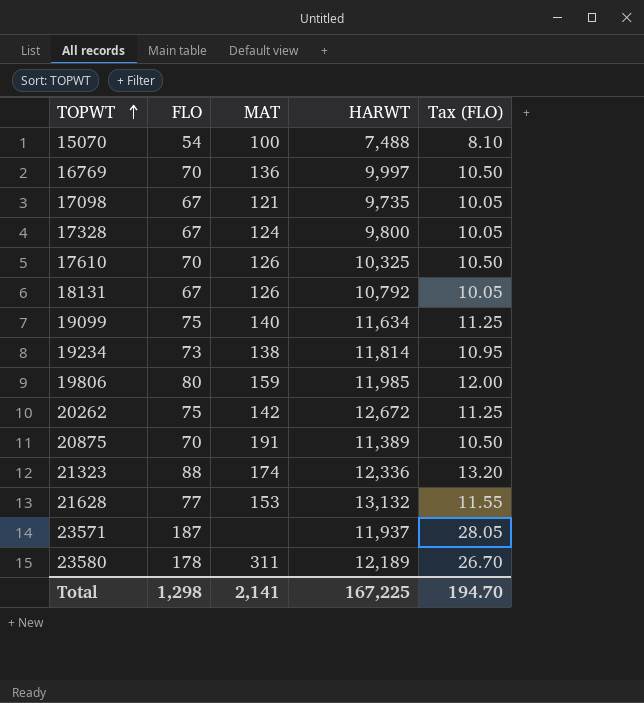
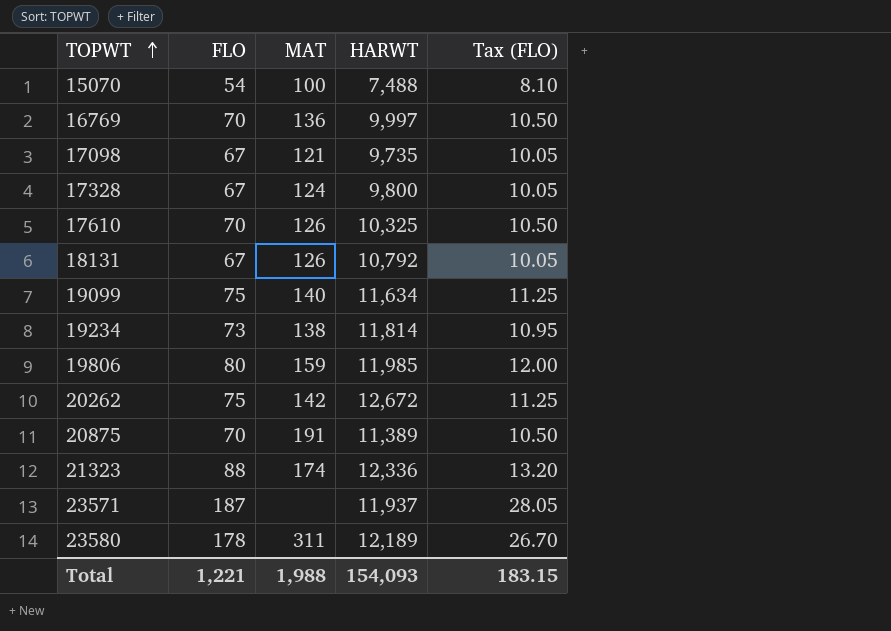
row 21628: 77 | 153 | 13,132 | 11.55 -> none
Total | FLO: 1,298 -> 1,221
Total | MAT: 2,141 -> 1,988
Total | HARWT: 167,225 -> 154,093
Total | Tax (FLO): 194.70 -> 183.15

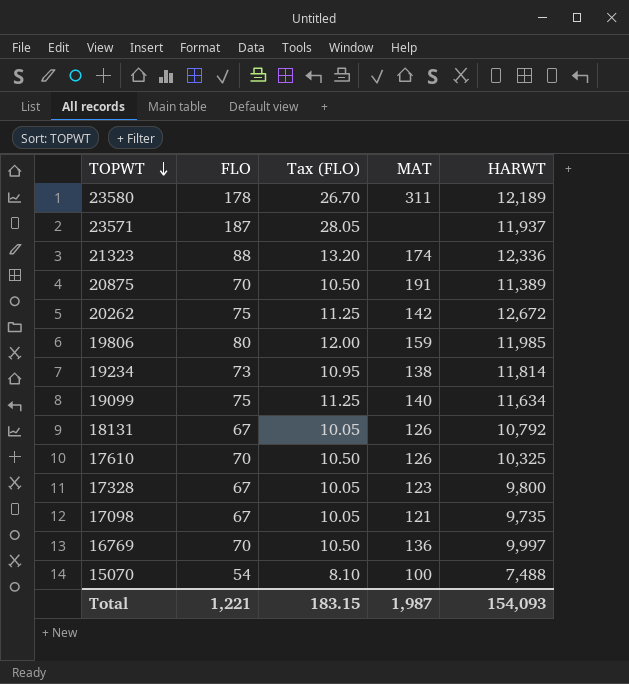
row order: TOPWT ascending -> TOPWT descending
column Tax (FLO) | position: 5 -> 3
17328 | MAT: 124 -> 123
Total | MAT: 1,988 -> 1,987

